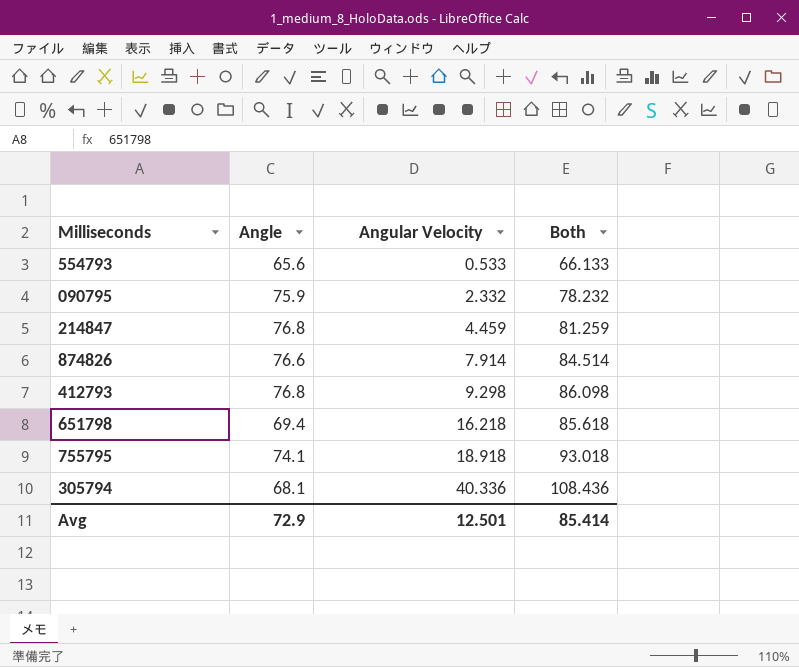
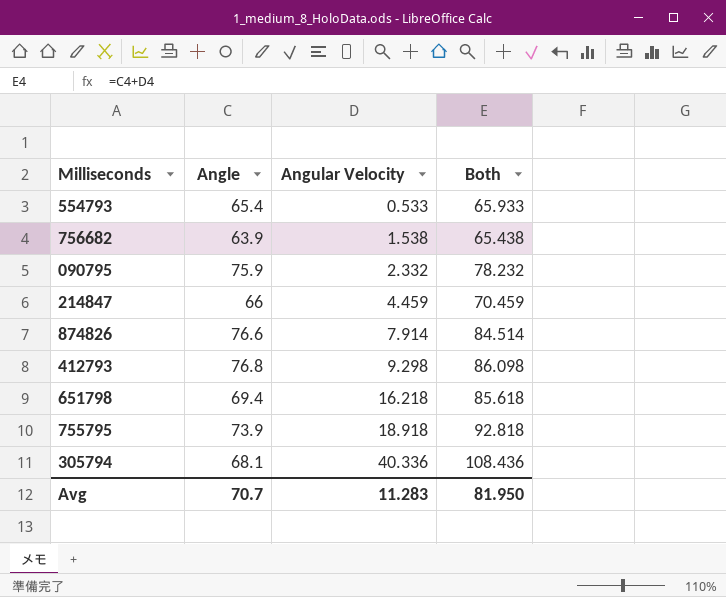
554793 | Angle: 65.6 -> 65.4
554793 | Both: 66.133 -> 65.933
row 756682: none -> 63.9 | 1.538 | 65.438
214847 | Angle: 76.8 -> 66
214847 | Both: 81.259 -> 70.459
755795 | Angle: 74.1 -> 73.9
755795 | Both: 93.018 -> 92.818
Avg | Angle: 72.9 -> 70.7
Avg | Angular Velocity: 12.501 -> 11.283
Avg | Both: 85.414 -> 81.950

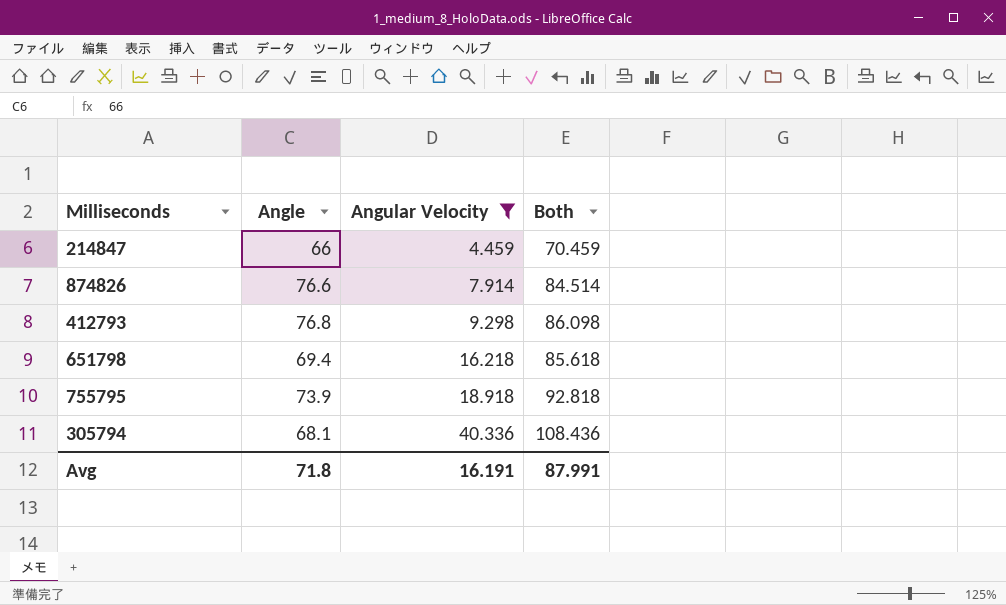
filter: none -> Angular Velocity >= 4.459
Avg | Angle: 70.7 -> 71.8
Avg | Angular Velocity: 11.283 -> 16.191
Avg | Both: 81.950 -> 87.991

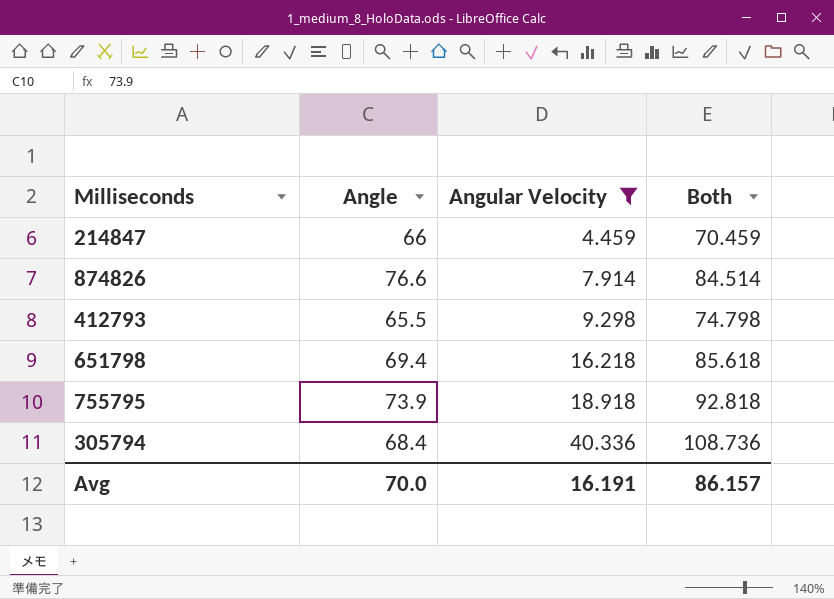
412793 | Angle: 76.8 -> 65.5
412793 | Both: 86.098 -> 74.798
305794 | Angle: 68.1 -> 68.4
305794 | Both: 108.436 -> 108.736
Avg | Angle: 71.8 -> 70.0
Avg | Both: 87.991 -> 86.157

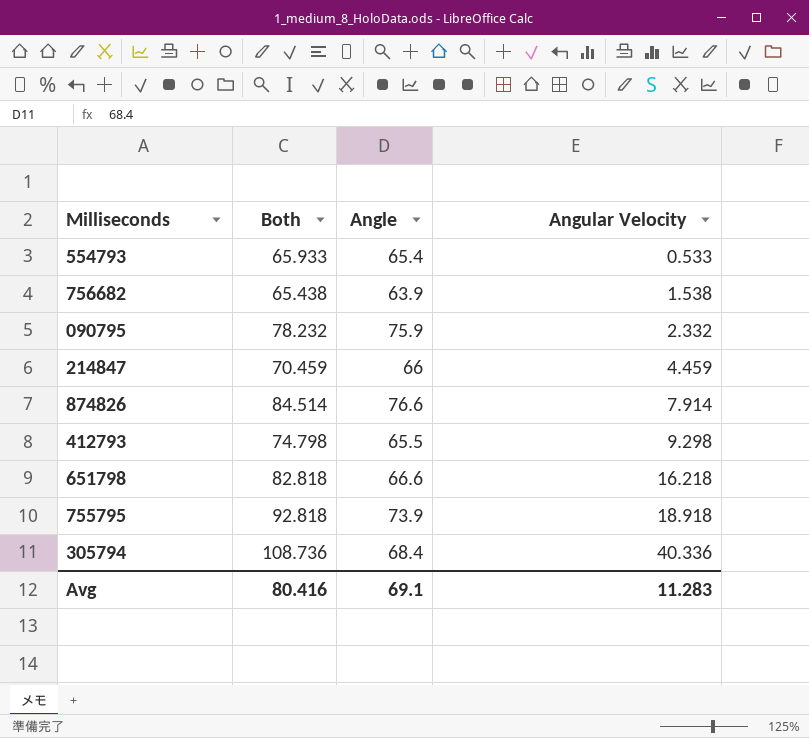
filter: Angular Velocity >= 4.459 -> none
column Both | position: 4 -> 2
651798 | Both: 85.618 -> 82.818
651798 | Angle: 69.4 -> 66.6
Avg | Both: 86.157 -> 80.416
Avg | Angle: 70.0 -> 69.1
Avg | Angular Velocity: 16.191 -> 11.283

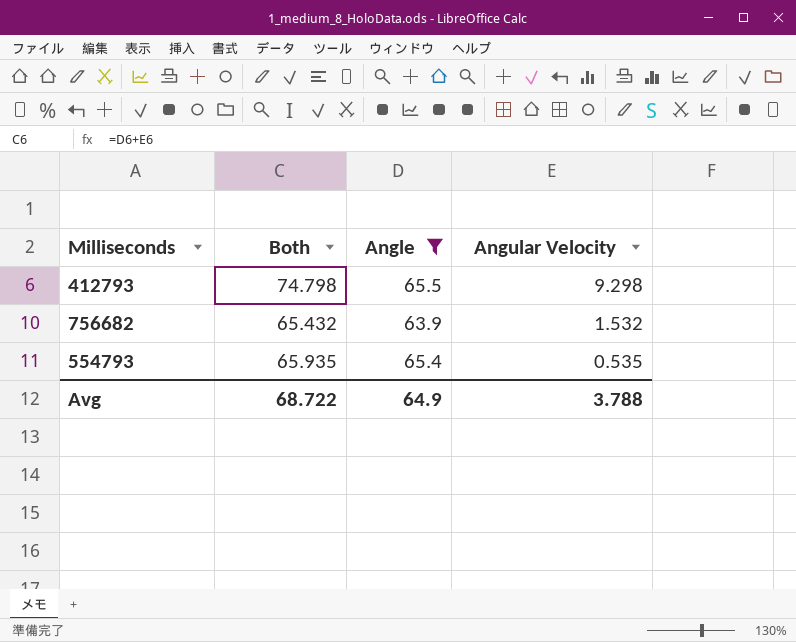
filter: none -> Angle <= 65.5
row order: Angular Velocity ascending -> Angular Velocity descending
756682 | Both: 65.438 -> 65.432
756682 | Angular Velocity: 1.538 -> 1.532
554793 | Both: 65.933 -> 65.935
554793 | Angular Velocity: 0.533 -> 0.535
Avg | Both: 80.416 -> 68.722
Avg | Angle: 69.1 -> 64.9
Avg | Angular Velocity: 11.283 -> 3.788

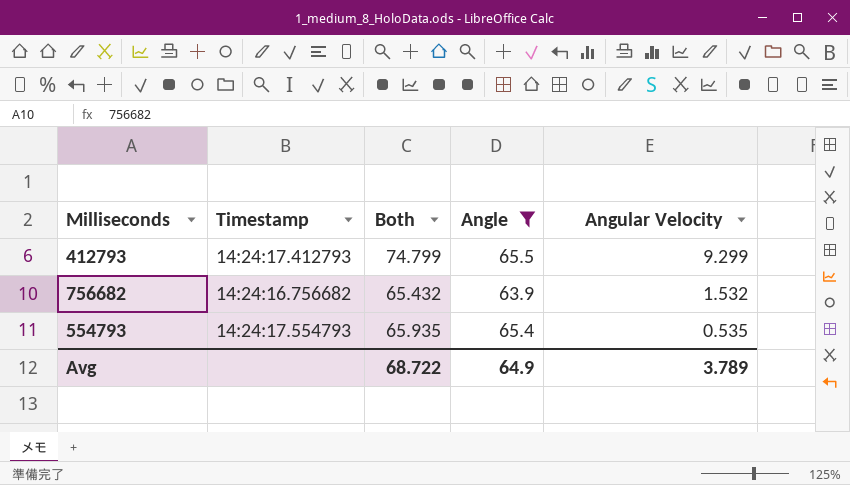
column Timestamp | position: none -> 2
412793 | Both: 74.798 -> 74.799
412793 | Angular Velocity: 9.298 -> 9.299
Avg | Angular Velocity: 3.788 -> 3.789

